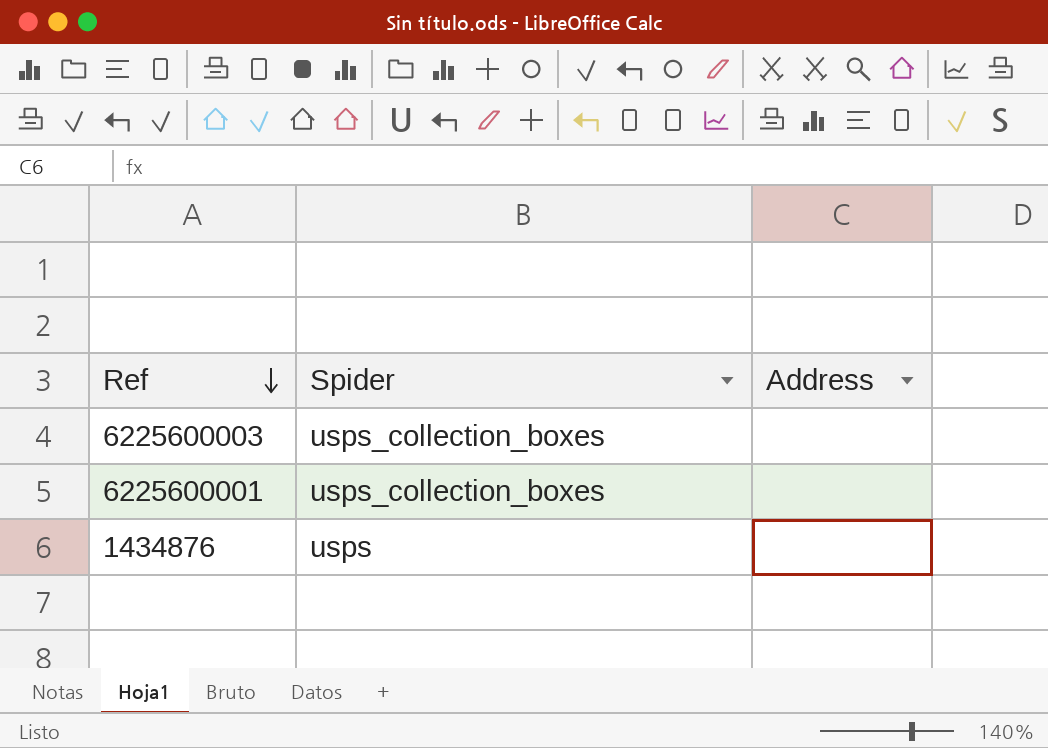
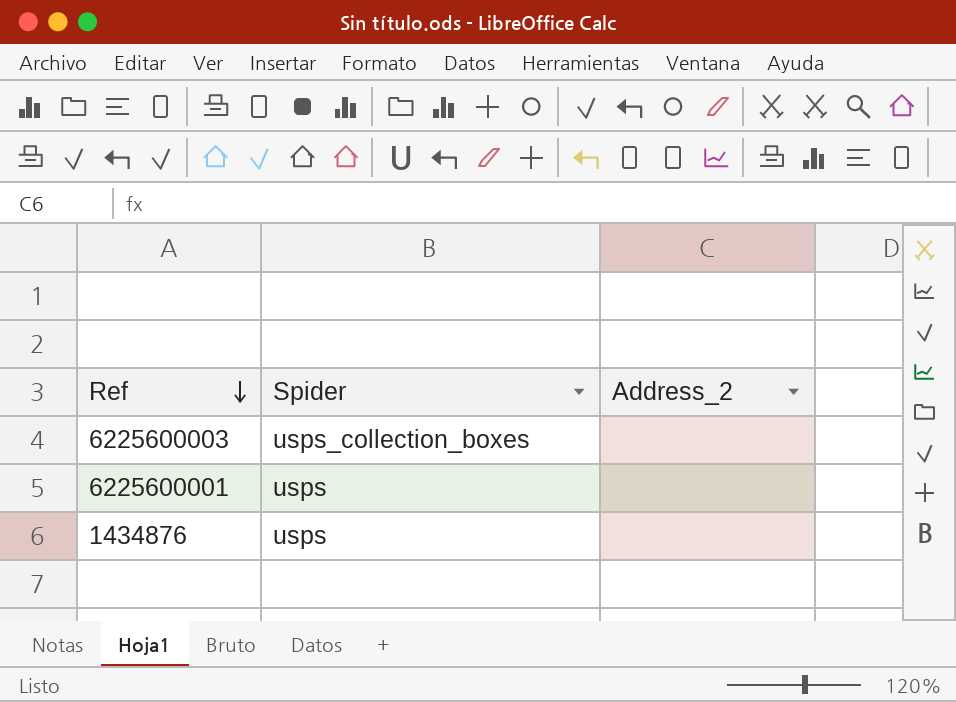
column name: Address -> Address_2
6225600001 | Spider: usps_collection_boxes -> usps

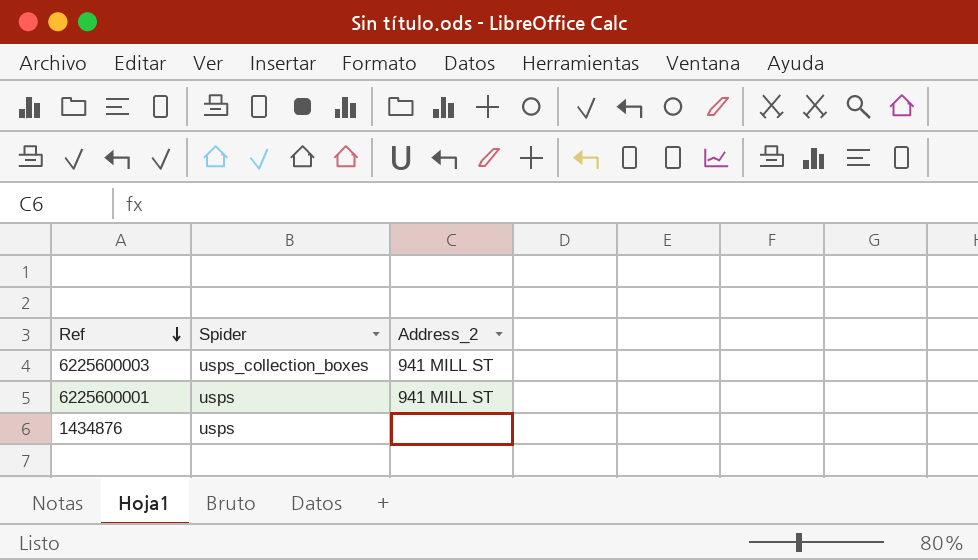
6225600003 | Address_2: none -> 941 MILL ST
6225600001 | Address_2: none -> 941 MILL ST

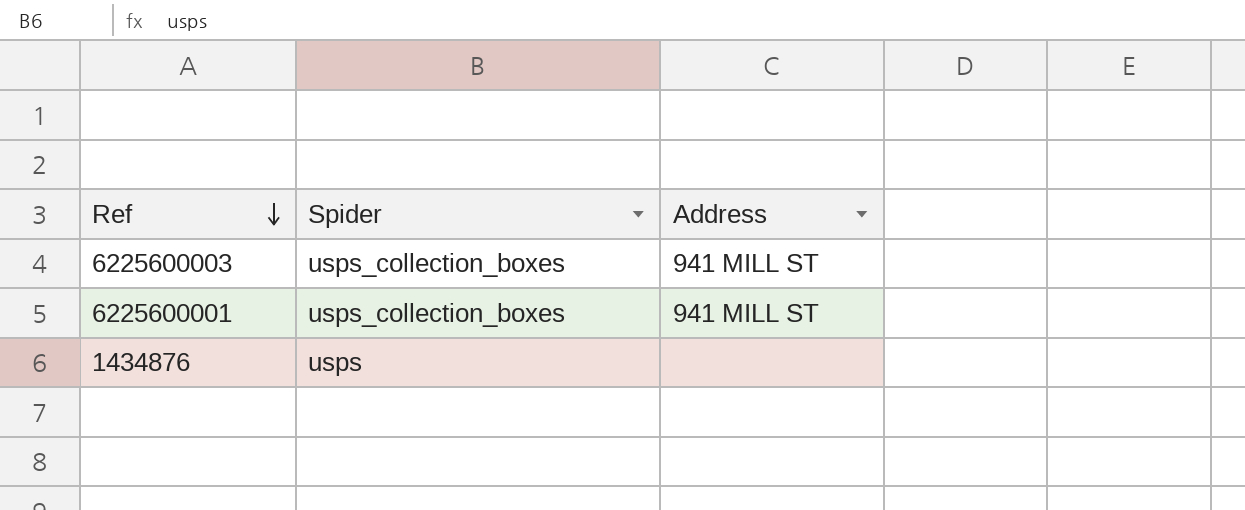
column name: Address_2 -> Address
6225600001 | Spider: usps -> usps_collection_boxes

